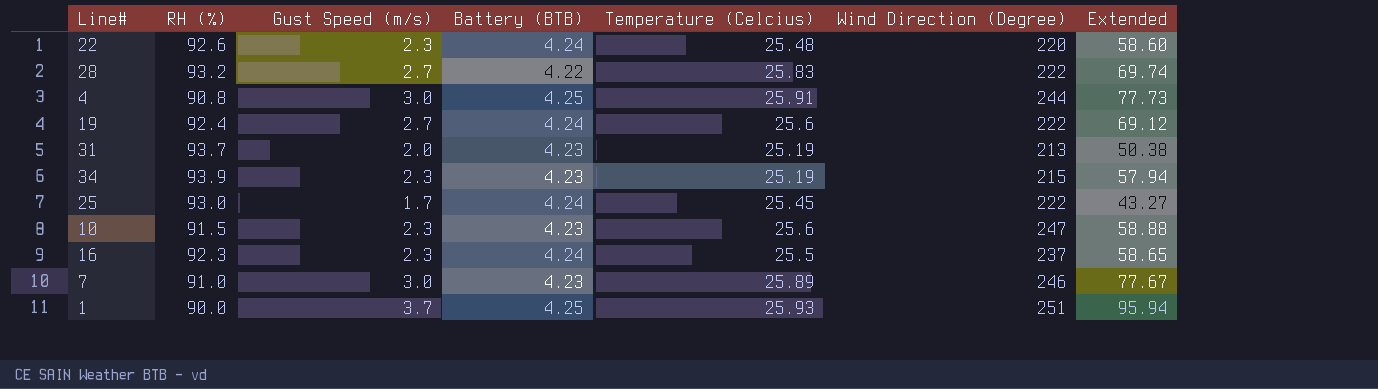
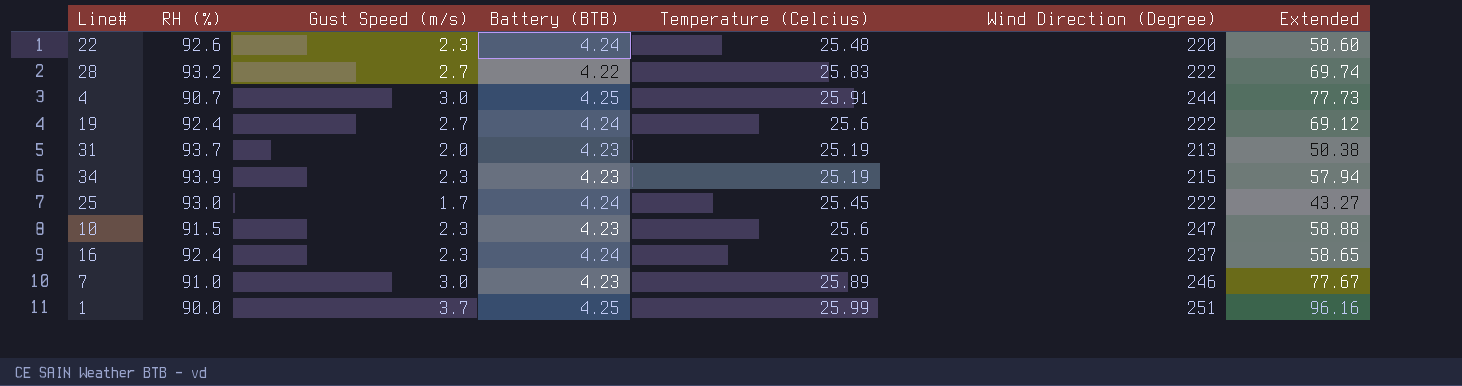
4 | RH (%): 90.8 -> 90.7
16 | RH (%): 92.3 -> 92.4
1 | Temperature (Celcius): 25.93 -> 25.99
1 | Extended: 95.94 -> 96.16

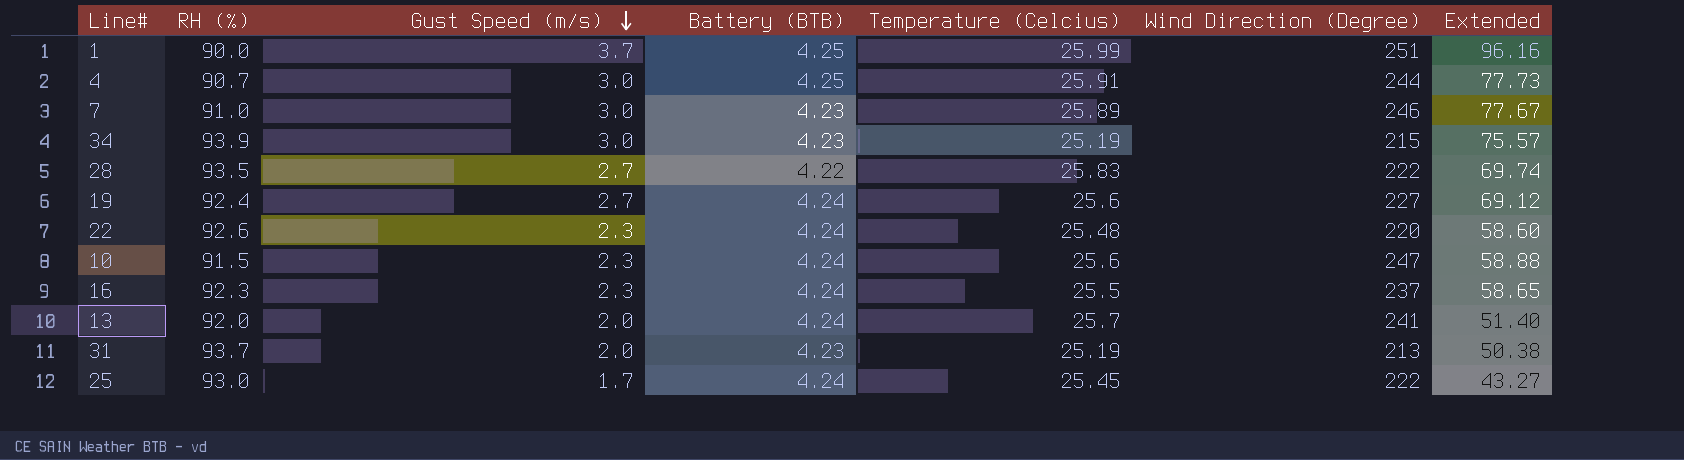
row order: none -> Gust Speed (m/s) descending
34 | Gust Speed (m/s): 2.3 -> 3.0
34 | Extended: 57.94 -> 75.57
28 | RH (%): 93.2 -> 93.5
19 | Wind Direction (Degree): 222 -> 227
10 | Battery (BTB): 4.23 -> 4.24
16 | RH (%): 92.4 -> 92.3
row 13: none -> 92.0 | 2.0 | 4.24 | 25.7 | 241 | 51.40

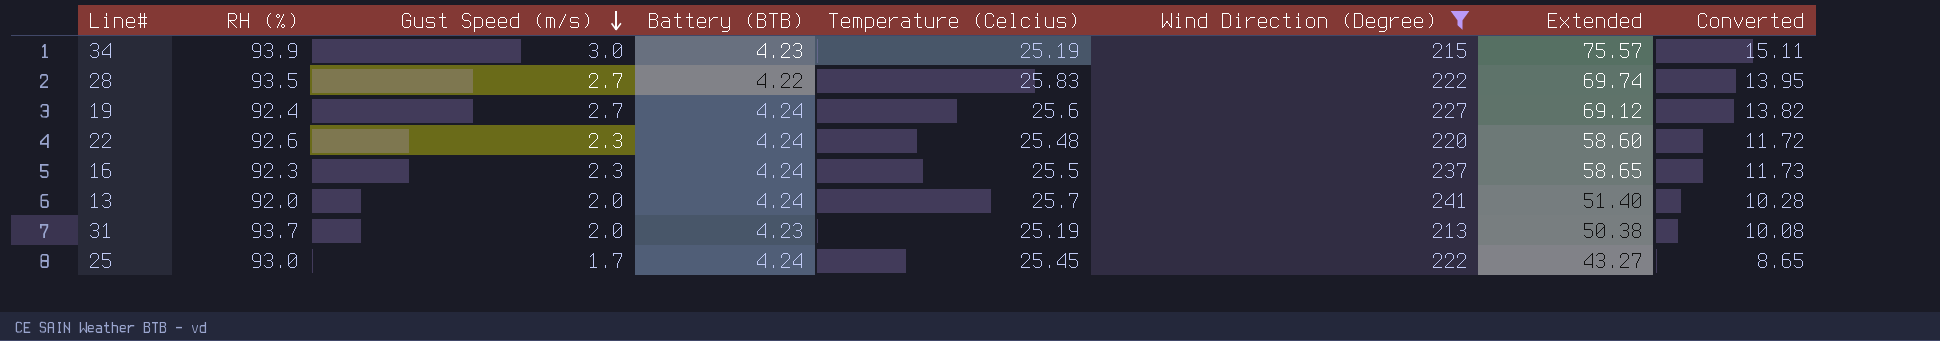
filter: none -> Wind Direction (Degree) <= 241
column Converted | formula: none -> [Extended] * 0.2

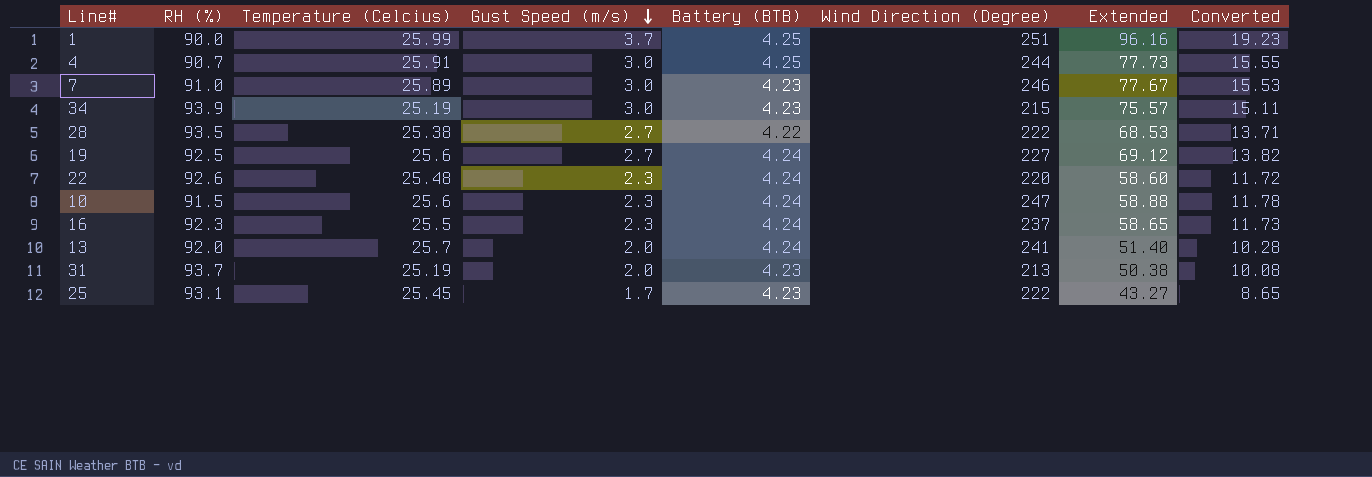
filter: Wind Direction (Degree) <= 241 -> none
column Temperature (Celcius) | position: 5 -> 3
28 | Temperature (Celcius): 25.83 -> 25.38
28 | Extended: 69.74 -> 68.53
28 | Converted: 13.95 -> 13.71
19 | RH (%): 92.4 -> 92.5
25 | RH (%): 93.0 -> 93.1
25 | Battery (BTB): 4.24 -> 4.23

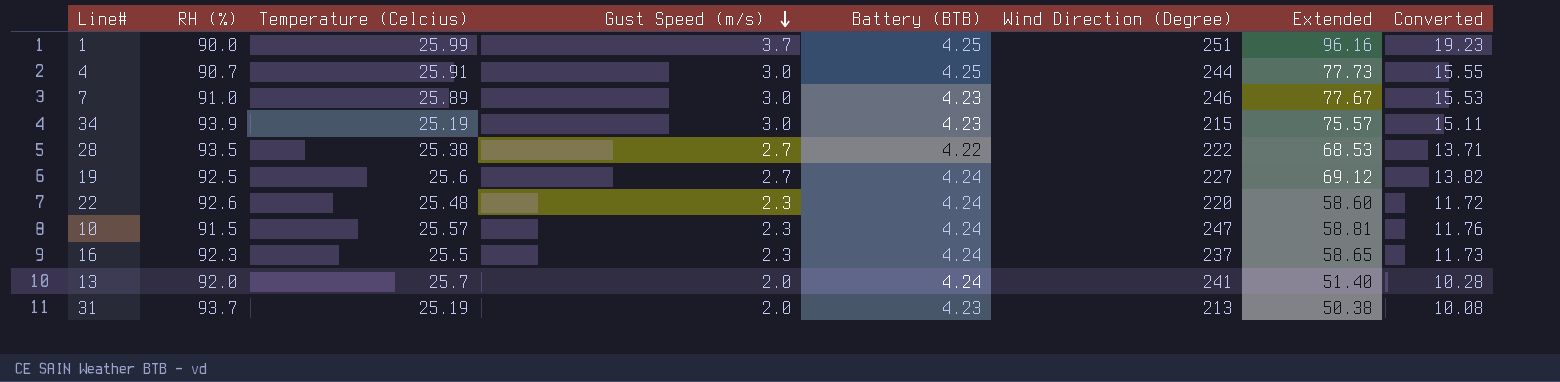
row 25: 93.1 | 25.45 | 1.7 | 4.23 | 222 | 43.27 | 8.65 -> none
10 | Temperature (Celcius): 25.6 -> 25.57
10 | Extended: 58.88 -> 58.81
10 | Converted: 11.78 -> 11.76

